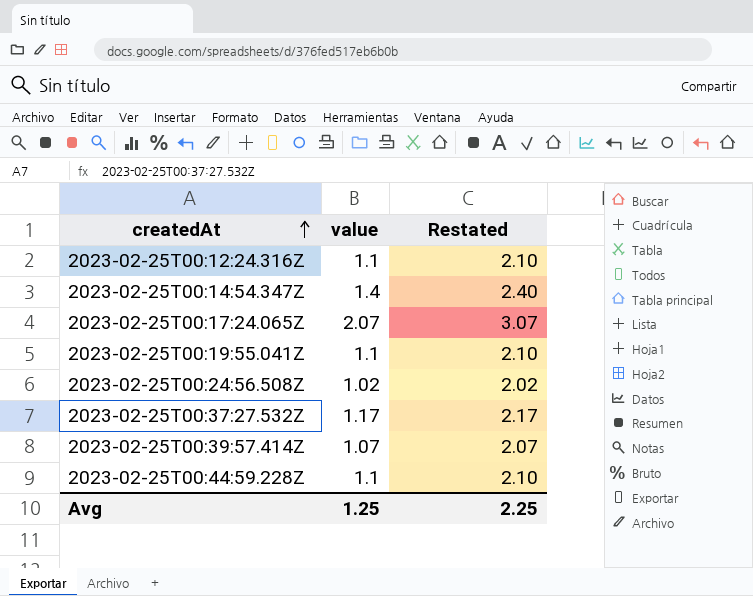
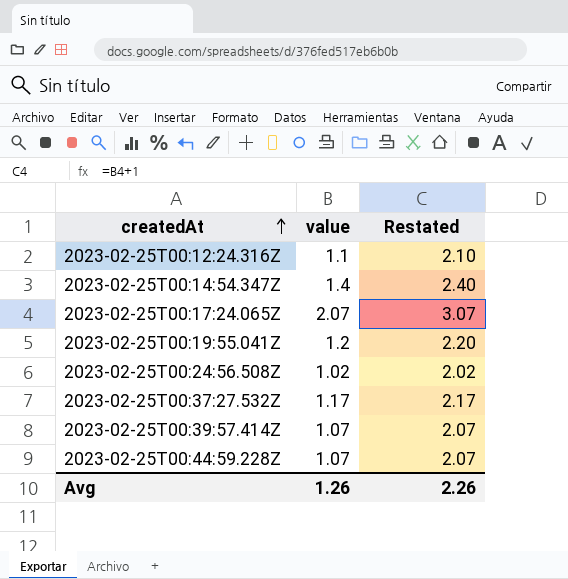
2023-02-25T00:19:55.041Z | value: 1.1 -> 1.2
2023-02-25T00:19:55.041Z | Restated: 2.10 -> 2.20
2023-02-25T00:44:59.228Z | value: 1.1 -> 1.07
2023-02-25T00:44:59.228Z | Restated: 2.10 -> 2.07
Avg | value: 1.25 -> 1.26
Avg | Restated: 2.25 -> 2.26

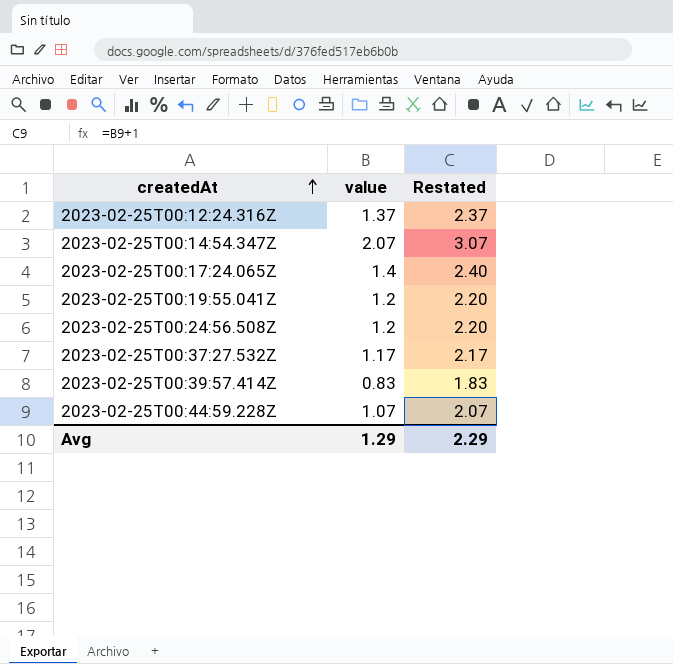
2023-02-25T00:12:24.316Z | value: 1.1 -> 1.37
2023-02-25T00:12:24.316Z | Restated: 2.10 -> 2.37
2023-02-25T00:14:54.347Z | value: 1.4 -> 2.07
2023-02-25T00:14:54.347Z | Restated: 2.40 -> 3.07
2023-02-25T00:17:24.065Z | value: 2.07 -> 1.4
2023-02-25T00:17:24.065Z | Restated: 3.07 -> 2.40
2023-02-25T00:24:56.508Z | value: 1.02 -> 1.2
2023-02-25T00:24:56.508Z | Restated: 2.02 -> 2.20
2023-02-25T00:39:57.414Z | value: 1.07 -> 0.83
2023-02-25T00:39:57.414Z | Restated: 2.07 -> 1.83
Avg | value: 1.26 -> 1.29
Avg | Restated: 2.26 -> 2.29

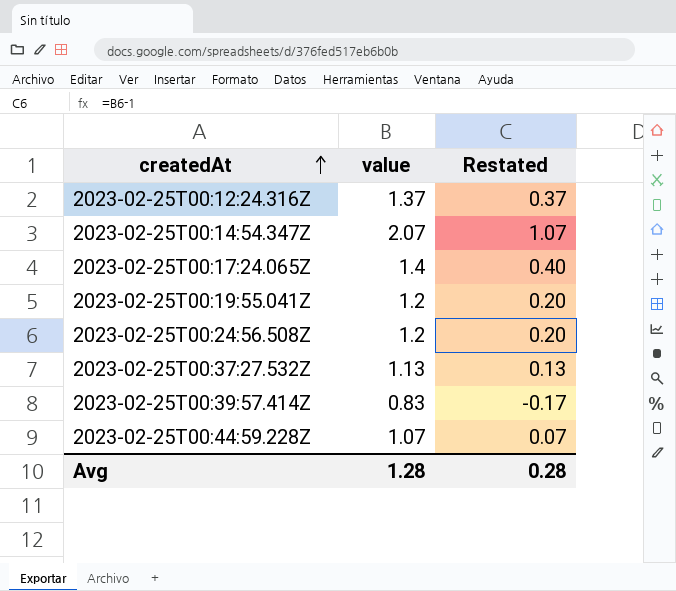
column Restated | formula: [value] + 1 -> [value] - 1
2023-02-25T00:37:27.532Z | value: 1.17 -> 1.13
Avg | value: 1.29 -> 1.28
Avg | Restated: 2.29 -> 0.28

